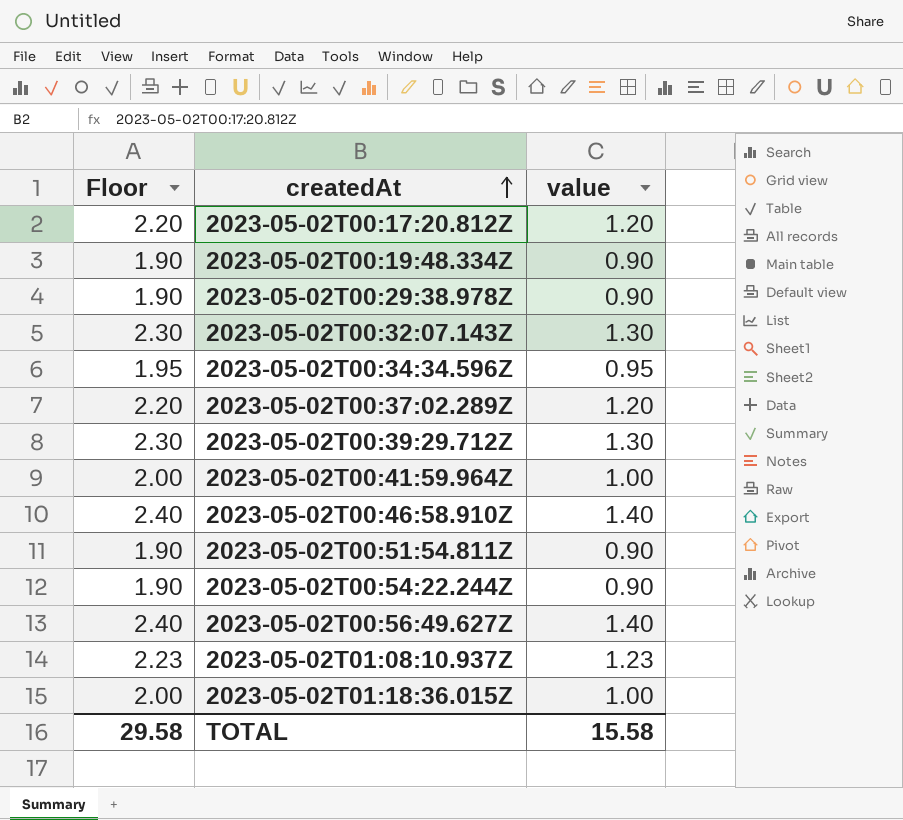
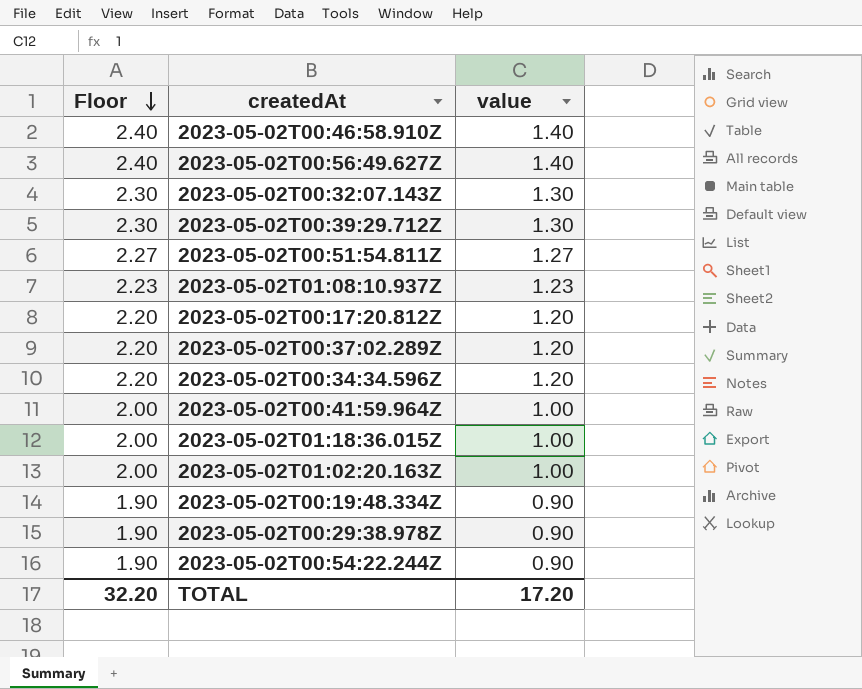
row order: createdAt ascending -> Floor descending
2023-05-02T00:51:54.811Z | Floor: 1.90 -> 2.27
2023-05-02T00:51:54.811Z | value: 0.90 -> 1.27
2023-05-02T00:34:34.596Z | Floor: 1.95 -> 2.20
2023-05-02T00:34:34.596Z | value: 0.95 -> 1.20
row 2023-05-02T01:02:20.163Z: none -> 2.00 | 1.00
TOTAL | Floor: 29.58 -> 32.20
TOTAL | value: 15.58 -> 17.20

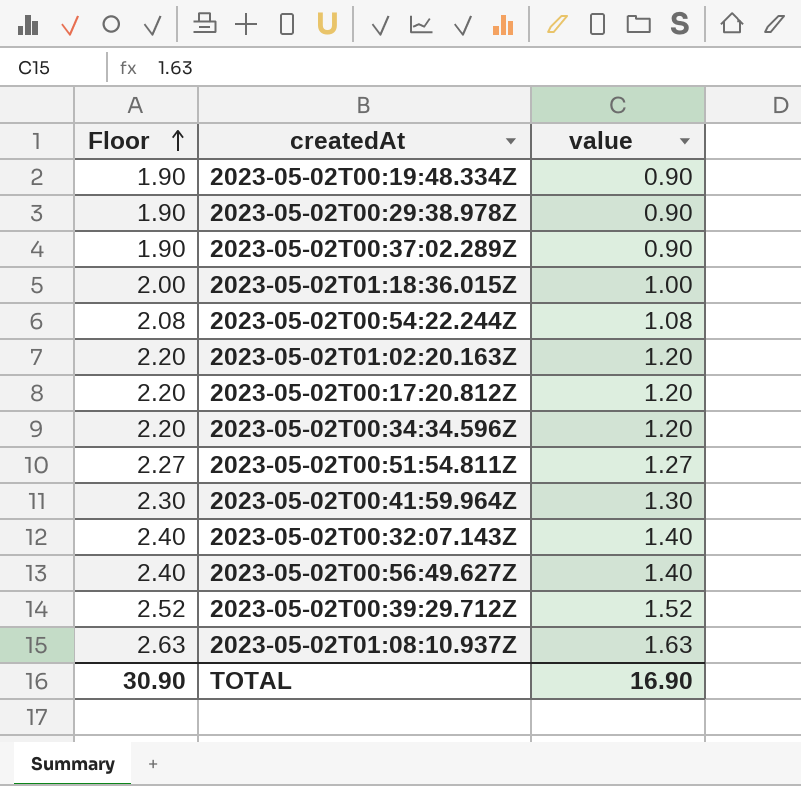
row order: Floor descending -> Floor ascending
row 2023-05-02T00:46:58.910Z: 2.40 | 1.40 -> none
2023-05-02T00:37:02.289Z | Floor: 2.20 -> 1.90
2023-05-02T00:37:02.289Z | value: 1.20 -> 0.90
2023-05-02T00:54:22.244Z | Floor: 1.90 -> 2.08
2023-05-02T00:54:22.244Z | value: 0.90 -> 1.08
2023-05-02T01:02:20.163Z | Floor: 2.00 -> 2.20
2023-05-02T01:02:20.163Z | value: 1.00 -> 1.20
2023-05-02T00:41:59.964Z | Floor: 2.00 -> 2.30
2023-05-02T00:41:59.964Z | value: 1.00 -> 1.30
2023-05-02T00:32:07.143Z | Floor: 2.30 -> 2.40
2023-05-02T00:32:07.143Z | value: 1.30 -> 1.40
2023-05-02T00:39:29.712Z | Floor: 2.30 -> 2.52
2023-05-02T00:39:29.712Z | value: 1.30 -> 1.52
2023-05-02T01:08:10.937Z | Floor: 2.23 -> 2.63
2023-05-02T01:08:10.937Z | value: 1.23 -> 1.63
TOTAL | Floor: 32.20 -> 30.90
TOTAL | value: 17.20 -> 16.90

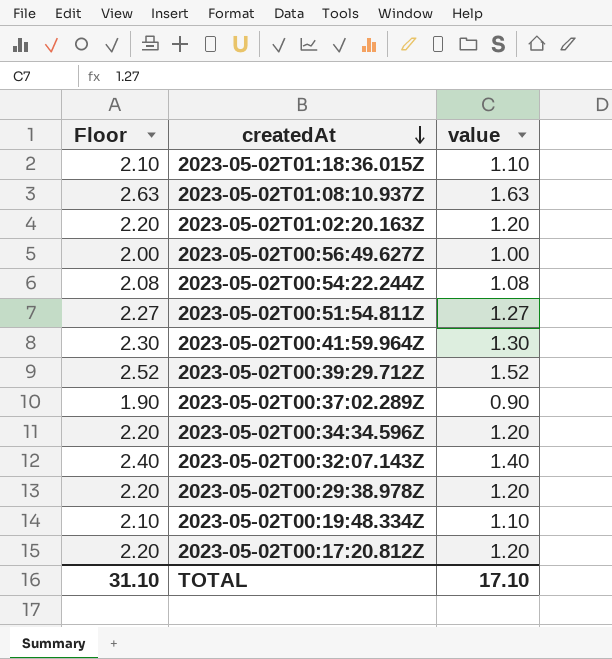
row order: Floor ascending -> createdAt descending
2023-05-02T01:18:36.015Z | Floor: 2.00 -> 2.10
2023-05-02T01:18:36.015Z | value: 1.00 -> 1.10
2023-05-02T00:56:49.627Z | Floor: 2.40 -> 2.00
2023-05-02T00:56:49.627Z | value: 1.40 -> 1.00
2023-05-02T00:29:38.978Z | Floor: 1.90 -> 2.20
2023-05-02T00:29:38.978Z | value: 0.90 -> 1.20
2023-05-02T00:19:48.334Z | Floor: 1.90 -> 2.10
2023-05-02T00:19:48.334Z | value: 0.90 -> 1.10
TOTAL | Floor: 30.90 -> 31.10
TOTAL | value: 16.90 -> 17.10

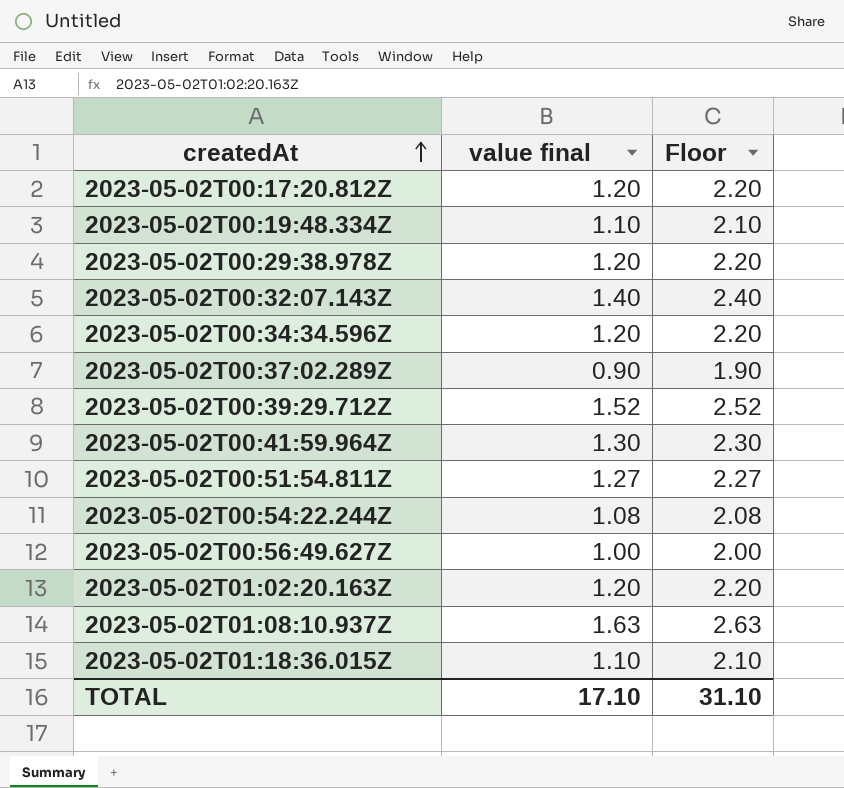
row order: createdAt descending -> createdAt ascending
column name: value -> value final
column Floor | position: 1 -> 3

